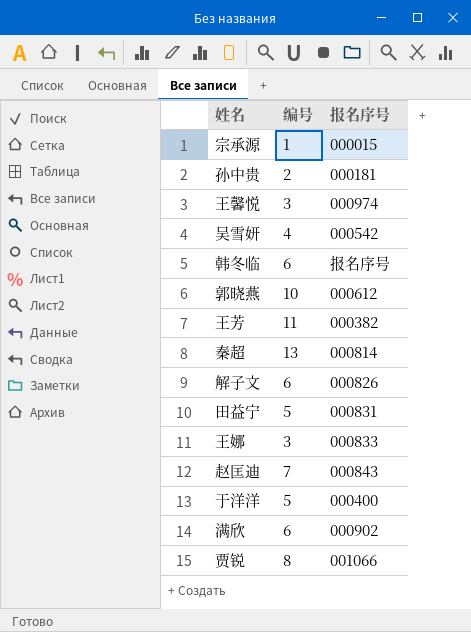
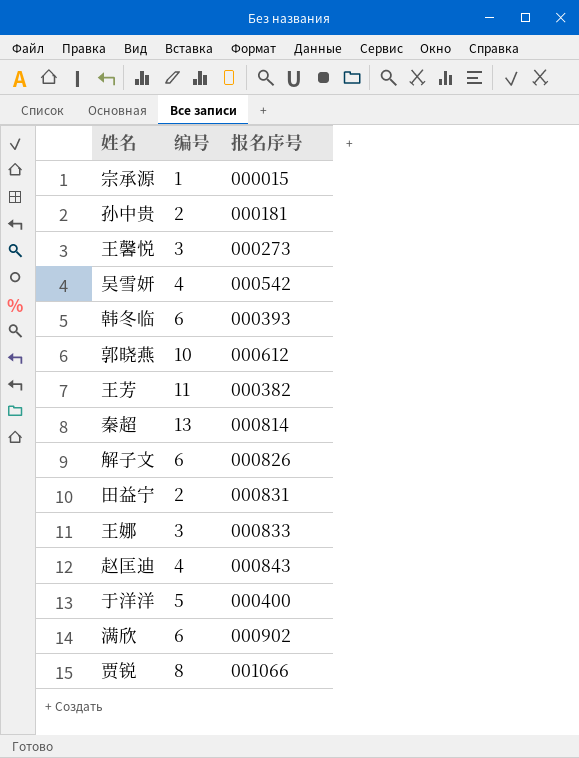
王馨悦 | 报名序号: 000974 -> 000273
韩冬临 | 报名序号: 报名序号 -> 000393
田益宁 | 编号: 5 -> 2
赵匡迪 | 编号: 7 -> 4

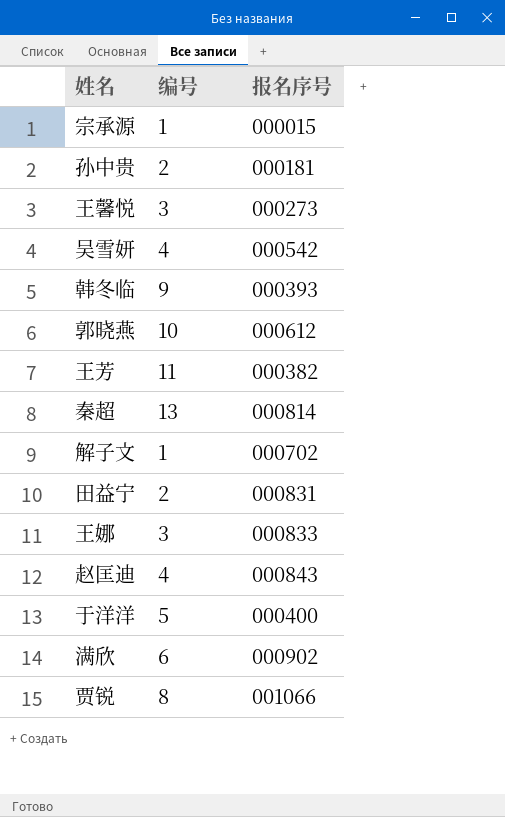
韩冬临 | 编号: 6 -> 9
解子文 | 编号: 6 -> 1
解子文 | 报名序号: 000826 -> 000702

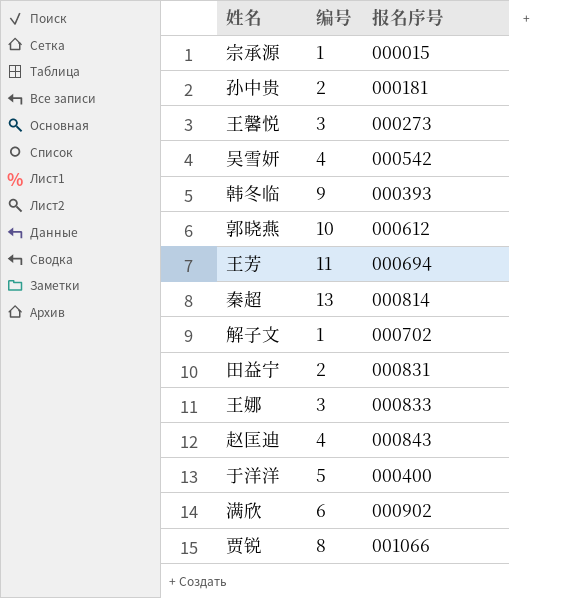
王芳 | 报名序号: 000382 -> 000694

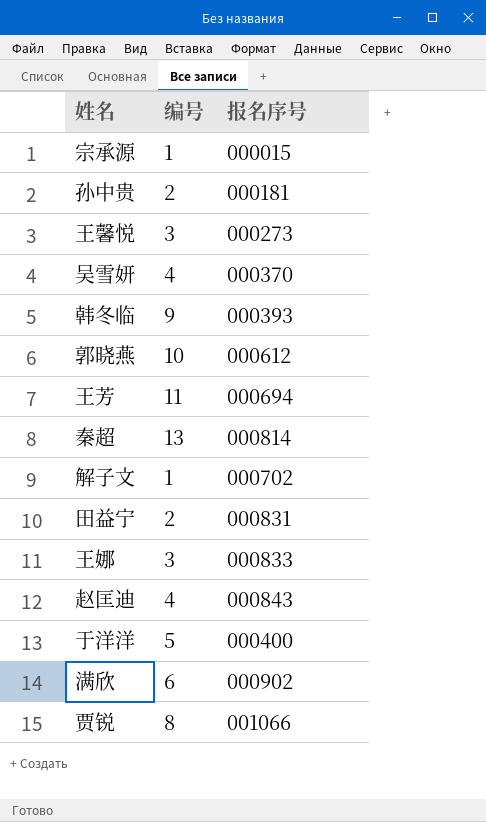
吴雪妍 | 报名序号: 000542 -> 000370

